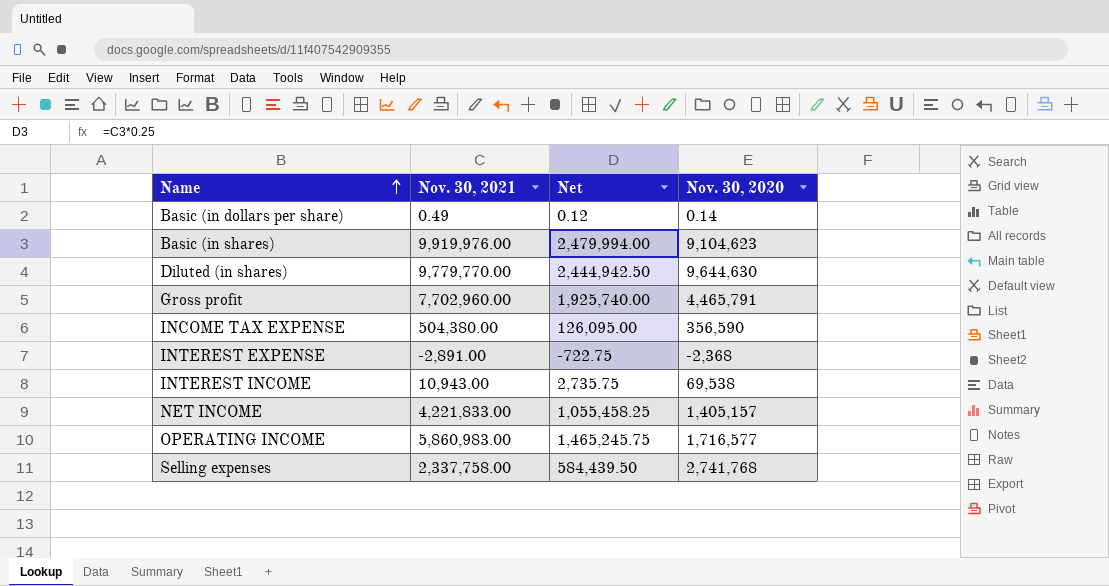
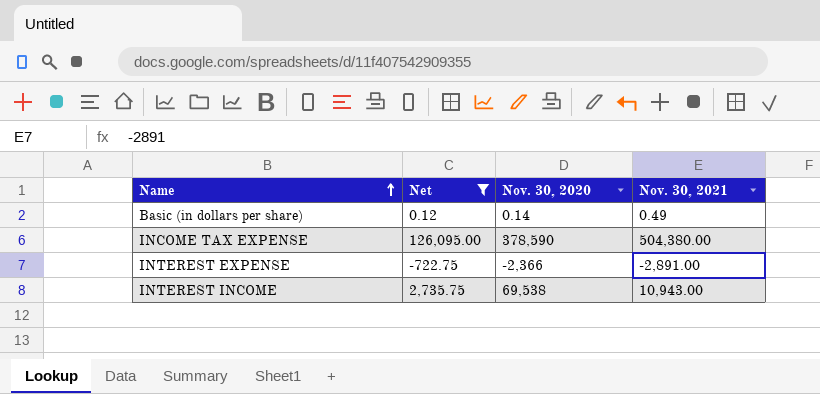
filter: none -> Net <= 126,095.00
column Nov. 30, 2021 | position: 2 -> 4
INCOME TAX EXPENSE | Nov. 30, 2020: 356,590 -> 378,590
INTEREST EXPENSE | Nov. 30, 2020: -2,368 -> -2,366

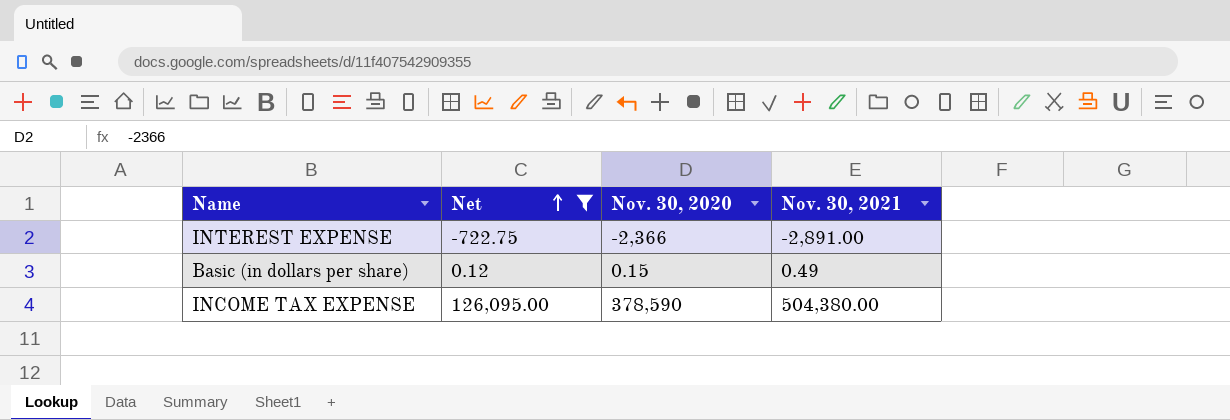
row order: Name ascending -> Net ascending
row INTEREST INCOME: 2,735.75 | 69,538 | 10,943.00 -> none
Basic (in dollars per share) | Nov. 30, 2020: 0.14 -> 0.15

